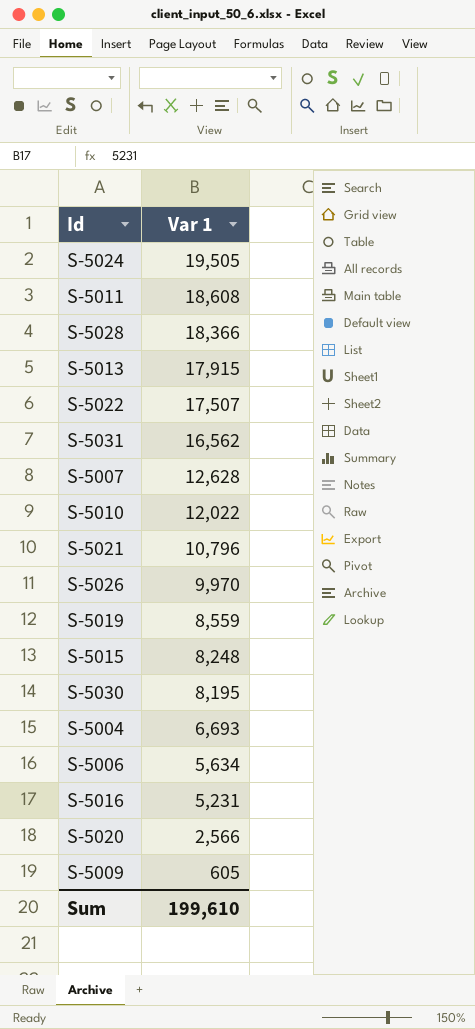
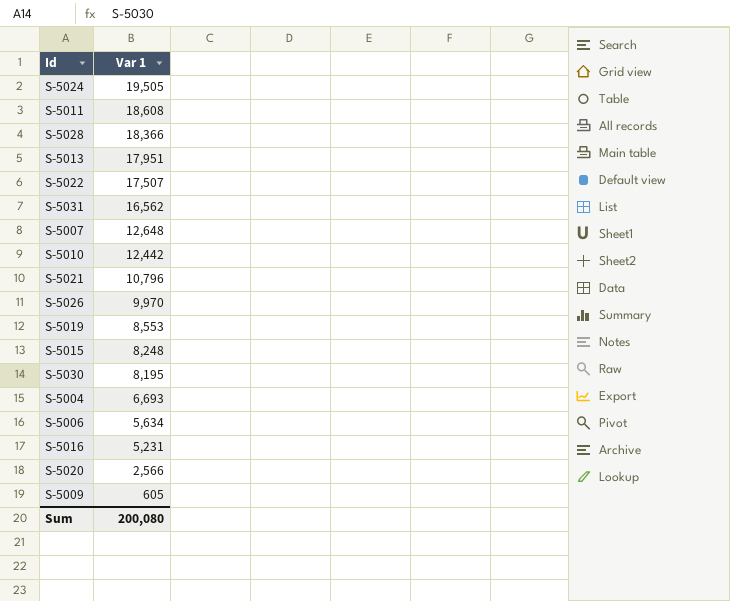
S-5013 | Var 1: 17,915 -> 17,951
S-5007 | Var 1: 12,628 -> 12,648
S-5010 | Var 1: 12,022 -> 12,442
S-5019 | Var 1: 8,559 -> 8,553
Sum | Var 1: 199,610 -> 200,080

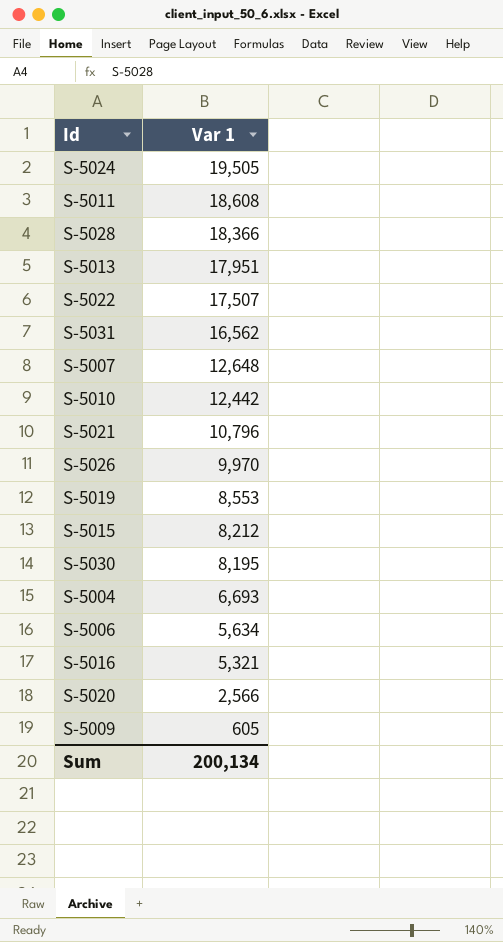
S-5015 | Var 1: 8,248 -> 8,212
S-5016 | Var 1: 5,231 -> 5,321
Sum | Var 1: 200,080 -> 200,134

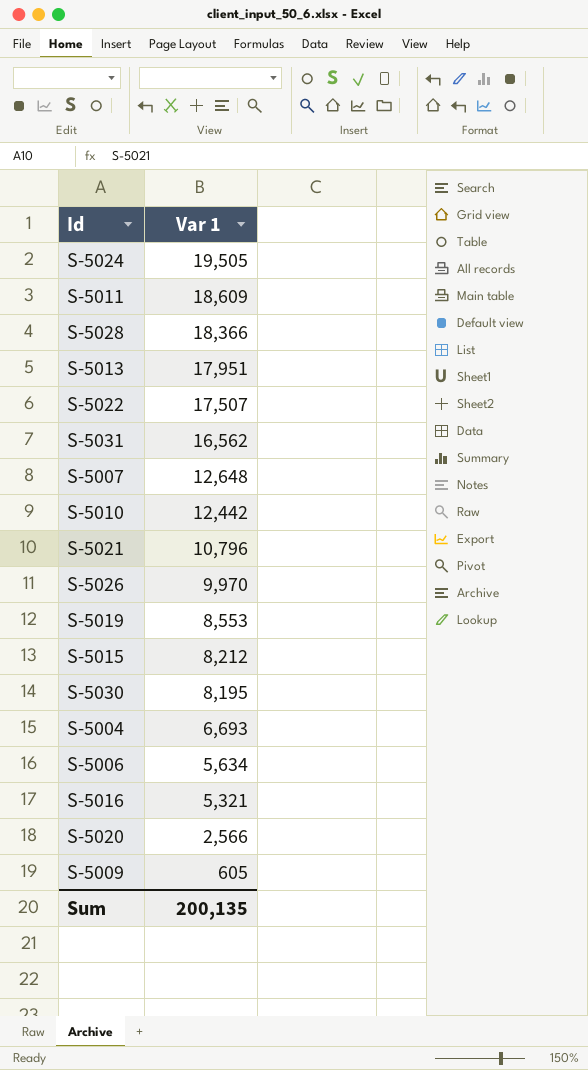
S-5011 | Var 1: 18,608 -> 18,609
Sum | Var 1: 200,134 -> 200,135

